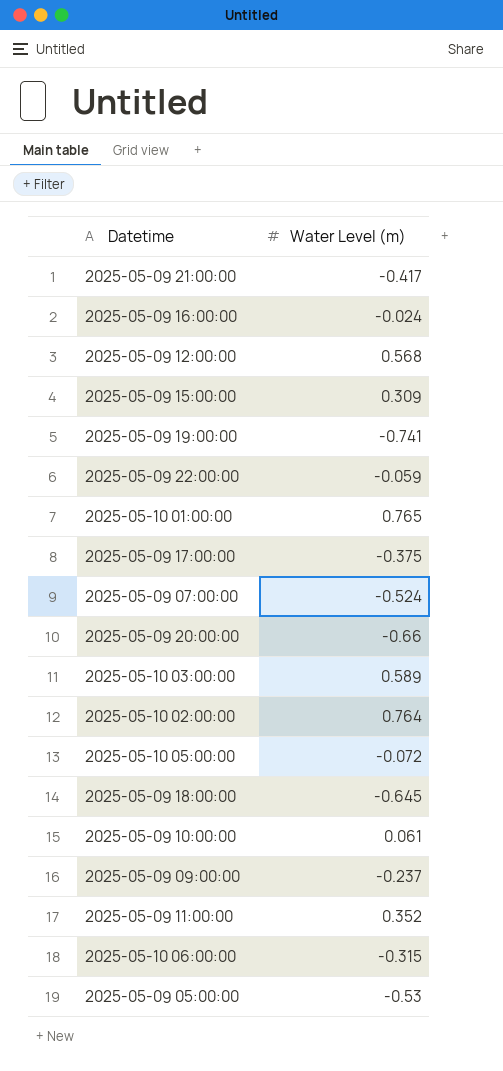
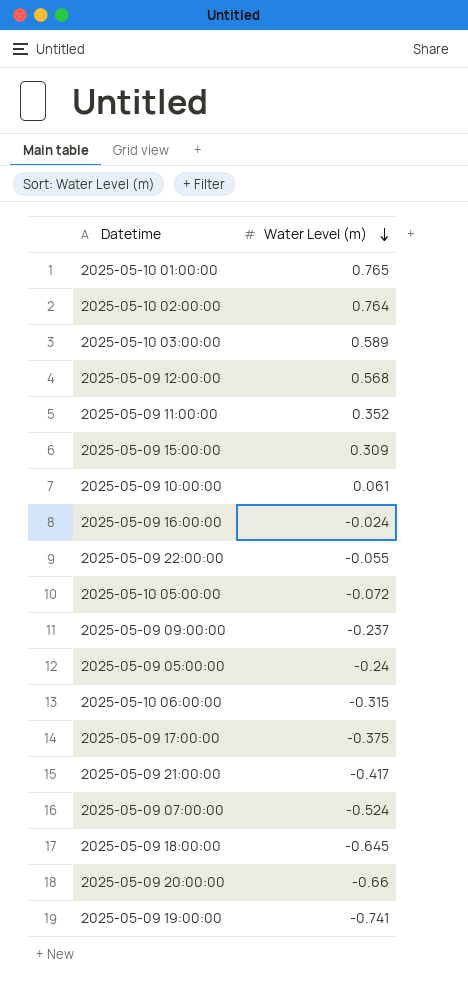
row order: none -> Water Level (m) descending
2025-05-09 22:00:00 | Water Level (m): -0.059 -> -0.055
2025-05-09 05:00:00 | Water Level (m): -0.53 -> -0.24

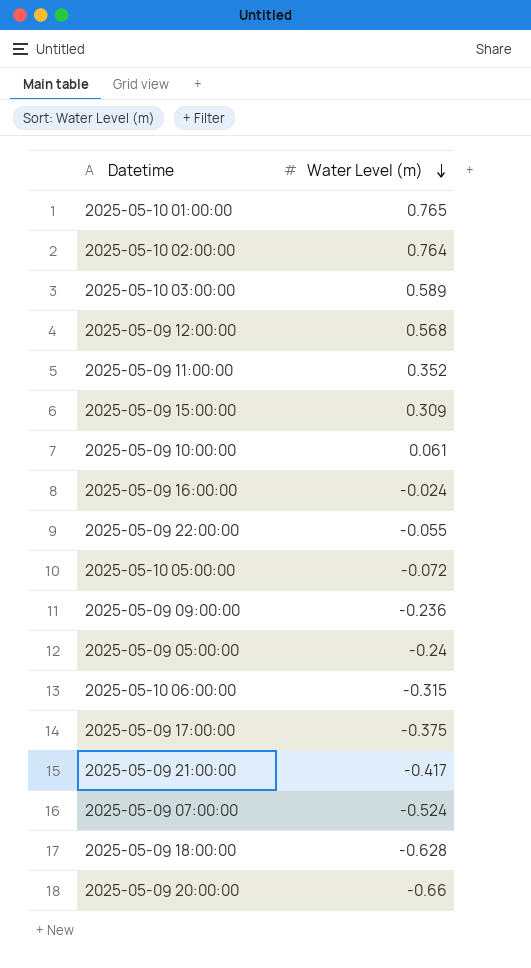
row 2025-05-09 19:00:00: -0.741 -> none
2025-05-09 09:00:00 | Water Level (m): -0.237 -> -0.236
2025-05-09 18:00:00 | Water Level (m): -0.645 -> -0.628

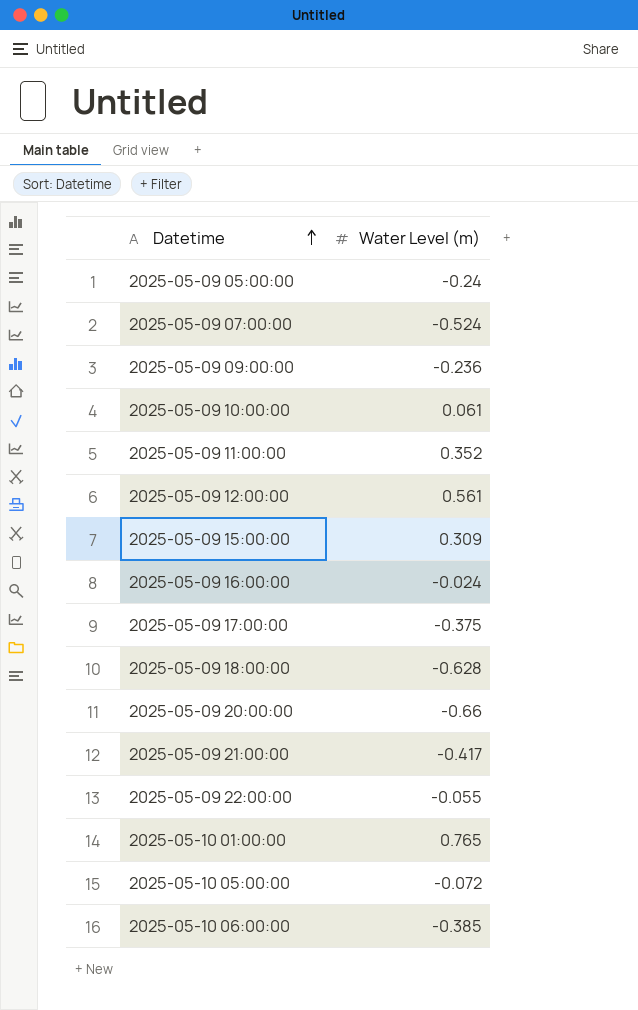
row order: Water Level (m) descending -> Datetime ascending
row 2025-05-10 02:00:00: 0.764 -> none
row 2025-05-10 03:00:00: 0.589 -> none
2025-05-09 12:00:00 | Water Level (m): 0.568 -> 0.561
2025-05-10 06:00:00 | Water Level (m): -0.315 -> -0.385

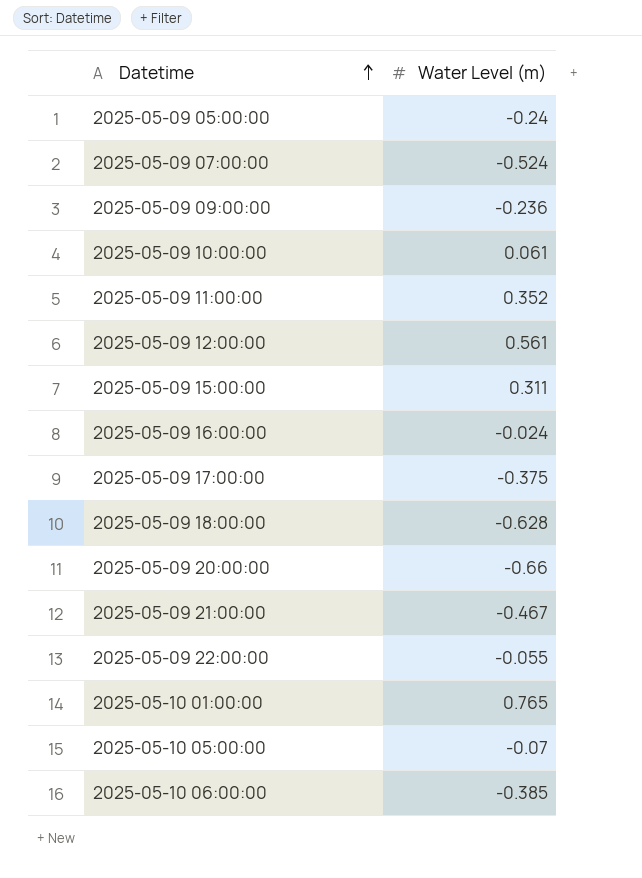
2025-05-09 15:00:00 | Water Level (m): 0.309 -> 0.311
2025-05-09 21:00:00 | Water Level (m): -0.417 -> -0.467
2025-05-10 05:00:00 | Water Level (m): -0.072 -> -0.07

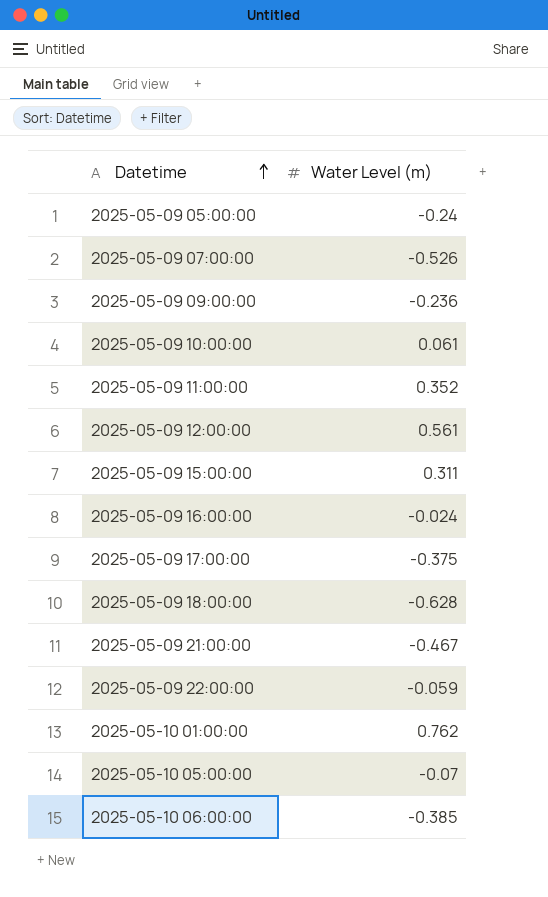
row 2025-05-09 20:00:00: -0.66 -> none
2025-05-09 07:00:00 | Water Level (m): -0.524 -> -0.526
2025-05-09 22:00:00 | Water Level (m): -0.055 -> -0.059
2025-05-10 01:00:00 | Water Level (m): 0.765 -> 0.762

